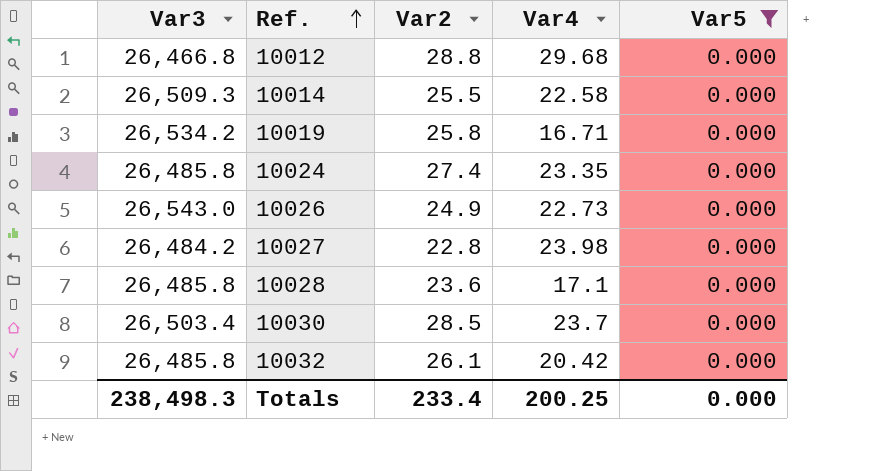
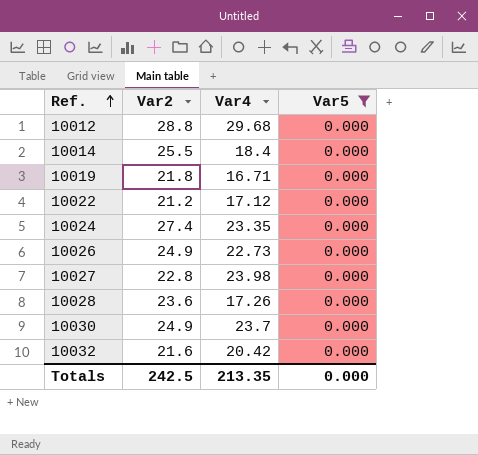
column Var3 | position: 1 -> none
10014 | Var4: 22.58 -> 18.4
10019 | Var2: 25.8 -> 21.8
row 10022: none -> 21.2 | 17.12 | 0.000
10028 | Var4: 17.1 -> 17.26
10030 | Var2: 28.5 -> 24.9
10032 | Var2: 26.1 -> 21.6
Totals | Var2: 233.4 -> 242.5
Totals | Var4: 200.25 -> 213.35

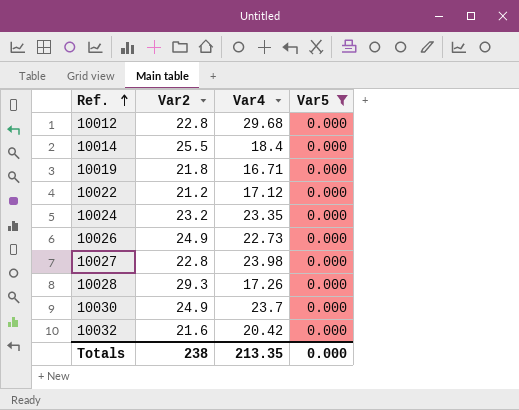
10012 | Var2: 28.8 -> 22.8
10024 | Var2: 27.4 -> 23.2
10028 | Var2: 23.6 -> 29.3
Totals | Var2: 242.5 -> 238

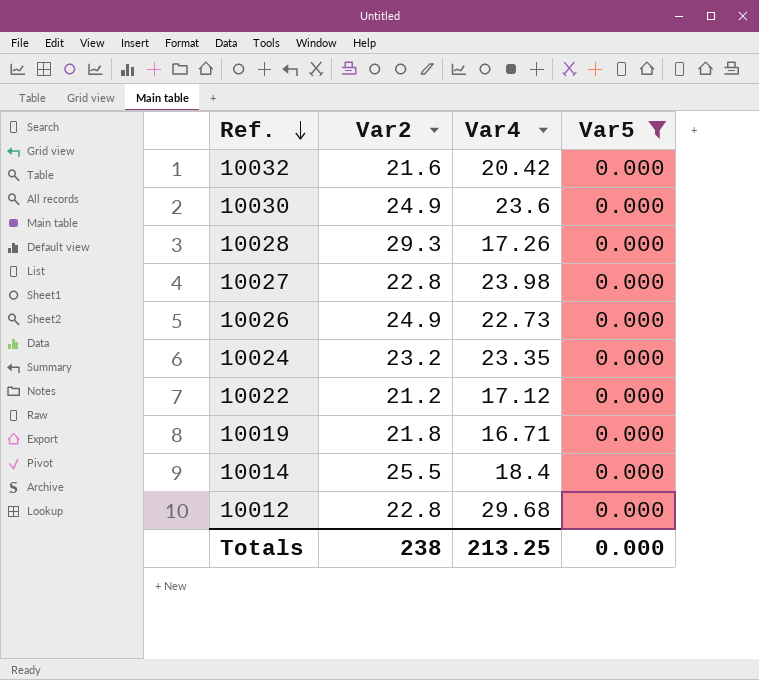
row order: Ref. ascending -> Ref. descending
10030 | Var4: 23.7 -> 23.6
Totals | Var4: 213.35 -> 213.25

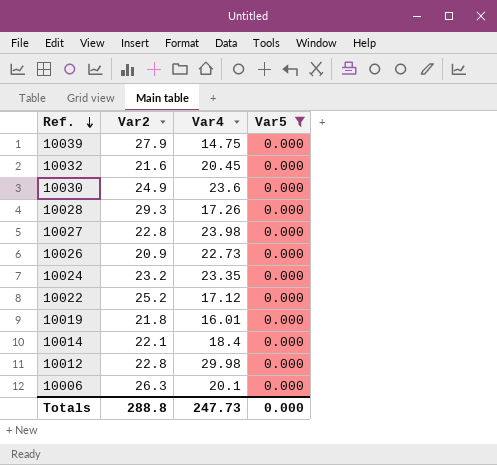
row 10039: none -> 27.9 | 14.75 | 0.000
10032 | Var4: 20.42 -> 20.45
10026 | Var2: 24.9 -> 20.9
10022 | Var2: 21.2 -> 25.2
10019 | Var4: 16.71 -> 16.01
10014 | Var2: 25.5 -> 22.1
10012 | Var4: 29.68 -> 29.98
row 10006: none -> 26.3 | 20.1 | 0.000
Totals | Var2: 238 -> 288.8
Totals | Var4: 213.25 -> 247.73

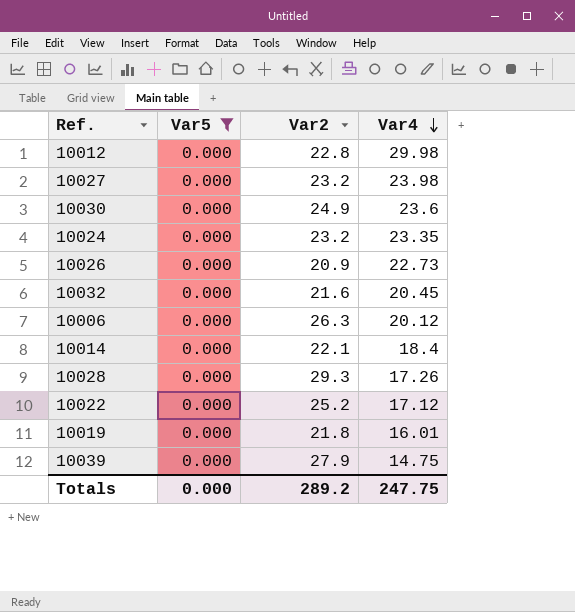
row order: Ref. descending -> Var4 descending
column Var5 | position: 4 -> 2
10027 | Var2: 22.8 -> 23.2
10006 | Var4: 20.1 -> 20.12
Totals | Var2: 288.8 -> 289.2
Totals | Var4: 247.73 -> 247.75

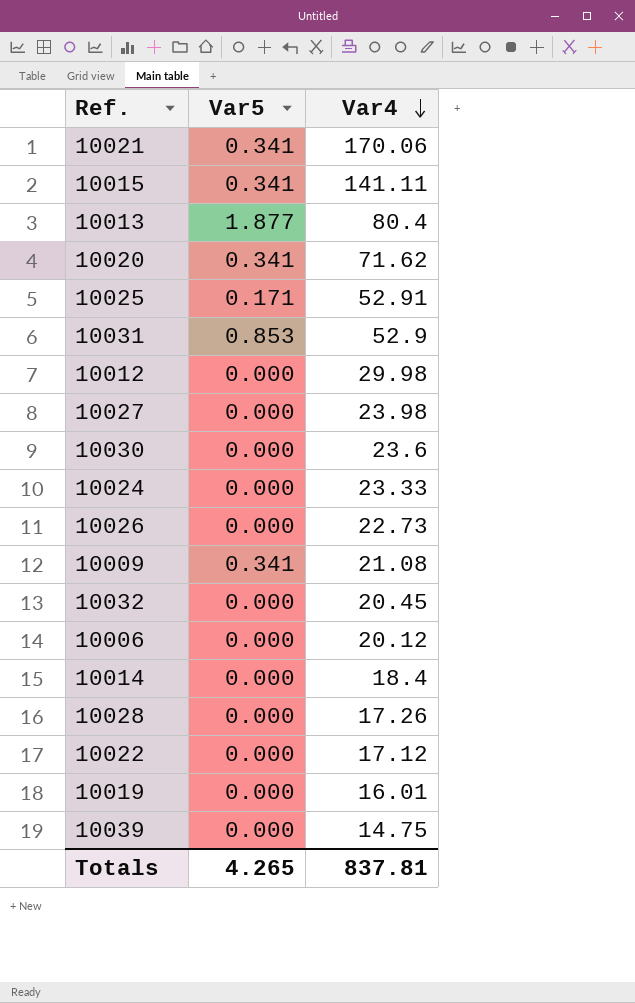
filter: Var5 = 0.000 -> none
column Var2 | position: 3 -> none
10024 | Var4: 23.35 -> 23.33
Totals | Var5: 0.000 -> 4.265
Totals | Var4: 247.75 -> 837.81

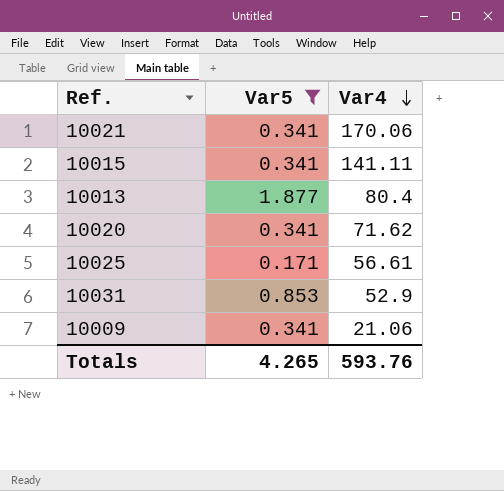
filter: none -> Var5 != 0.000
10025 | Var4: 52.91 -> 56.61
10009 | Var4: 21.08 -> 21.06
Totals | Var4: 837.81 -> 593.76

